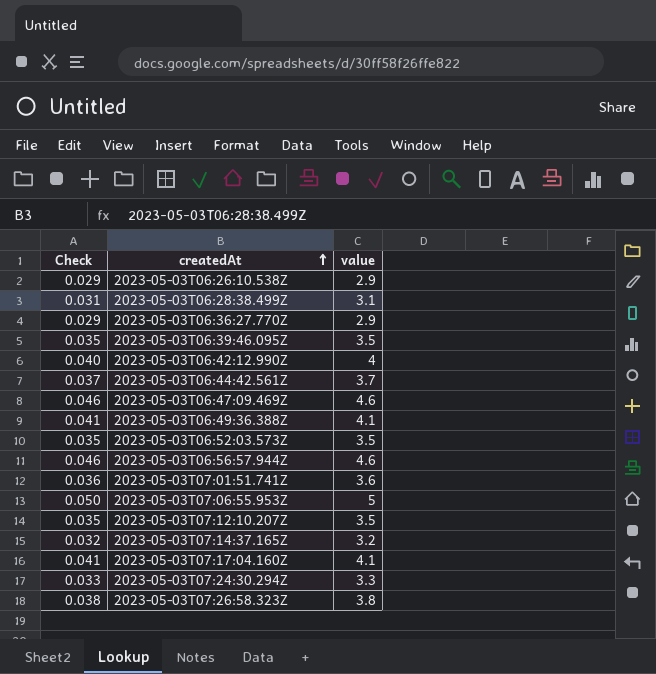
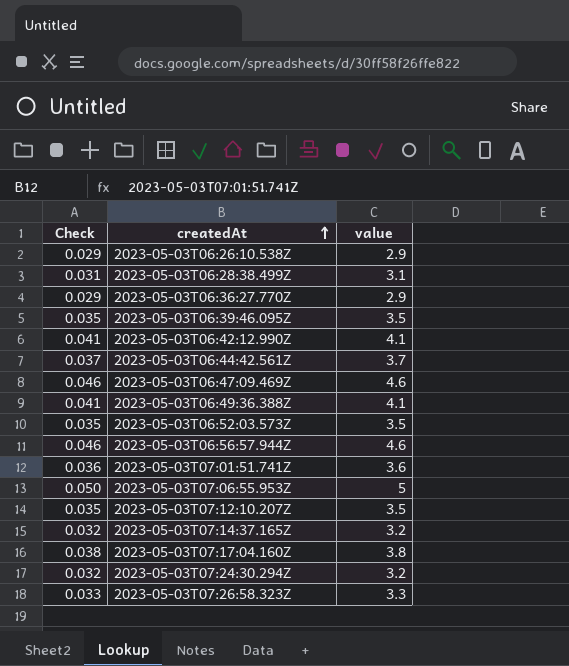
2023-05-03T06:42:12.990Z | Check: 0.040 -> 0.041
2023-05-03T06:42:12.990Z | value: 4 -> 4.1
2023-05-03T07:17:04.160Z | Check: 0.041 -> 0.038
2023-05-03T07:17:04.160Z | value: 4.1 -> 3.8
2023-05-03T07:24:30.294Z | Check: 0.033 -> 0.032
2023-05-03T07:24:30.294Z | value: 3.3 -> 3.2
2023-05-03T07:26:58.323Z | Check: 0.038 -> 0.033
2023-05-03T07:26:58.323Z | value: 3.8 -> 3.3

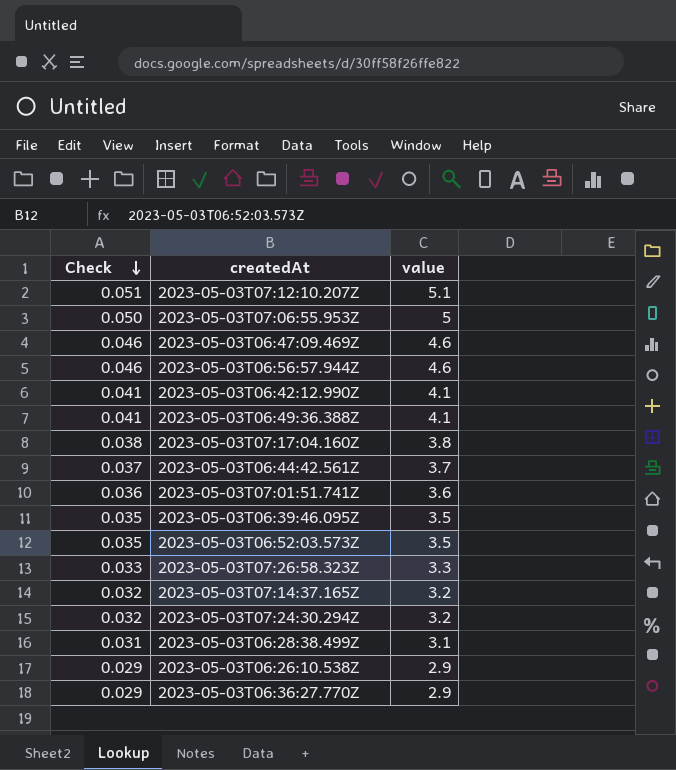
row order: createdAt ascending -> Check descending
2023-05-03T07:12:10.207Z | Check: 0.035 -> 0.051
2023-05-03T07:12:10.207Z | value: 3.5 -> 5.1

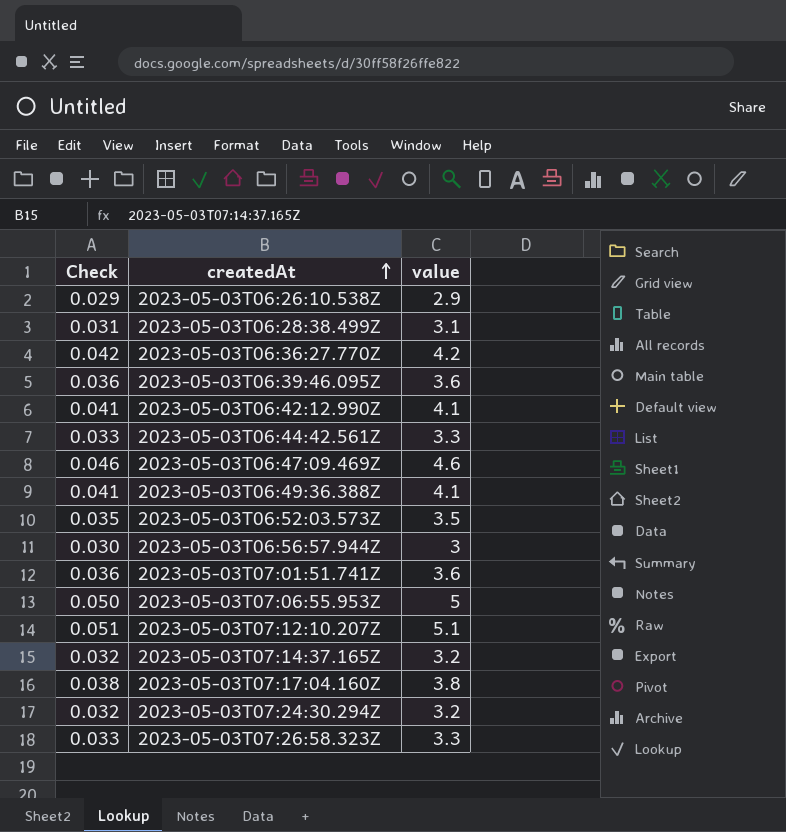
row order: Check descending -> createdAt ascending
2023-05-03T06:36:27.770Z | Check: 0.029 -> 0.042
2023-05-03T06:36:27.770Z | value: 2.9 -> 4.2
2023-05-03T06:39:46.095Z | Check: 0.035 -> 0.036
2023-05-03T06:39:46.095Z | value: 3.5 -> 3.6
2023-05-03T06:44:42.561Z | Check: 0.037 -> 0.033
2023-05-03T06:44:42.561Z | value: 3.7 -> 3.3
2023-05-03T06:56:57.944Z | Check: 0.046 -> 0.030
2023-05-03T06:56:57.944Z | value: 4.6 -> 3

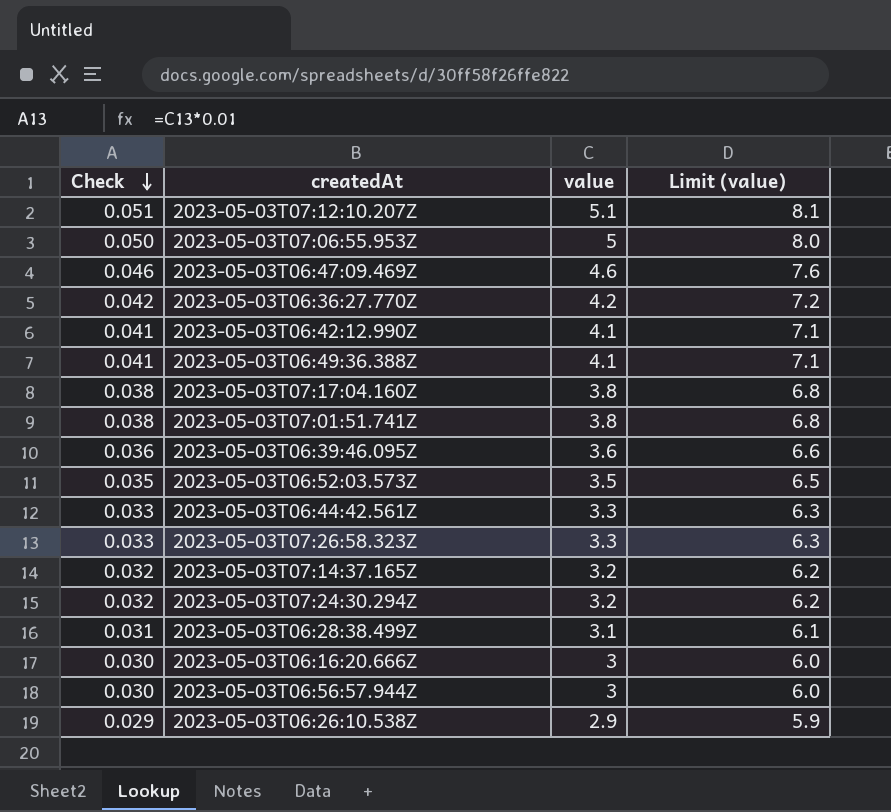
row order: createdAt ascending -> Check descending
column Limit (value) | formula: none -> [value] + 3
2023-05-03T07:01:51.741Z | Check: 0.036 -> 0.038
2023-05-03T07:01:51.741Z | value: 3.6 -> 3.8
row 2023-05-03T06:16:20.666Z: none -> 0.030 | 3 | 6.0

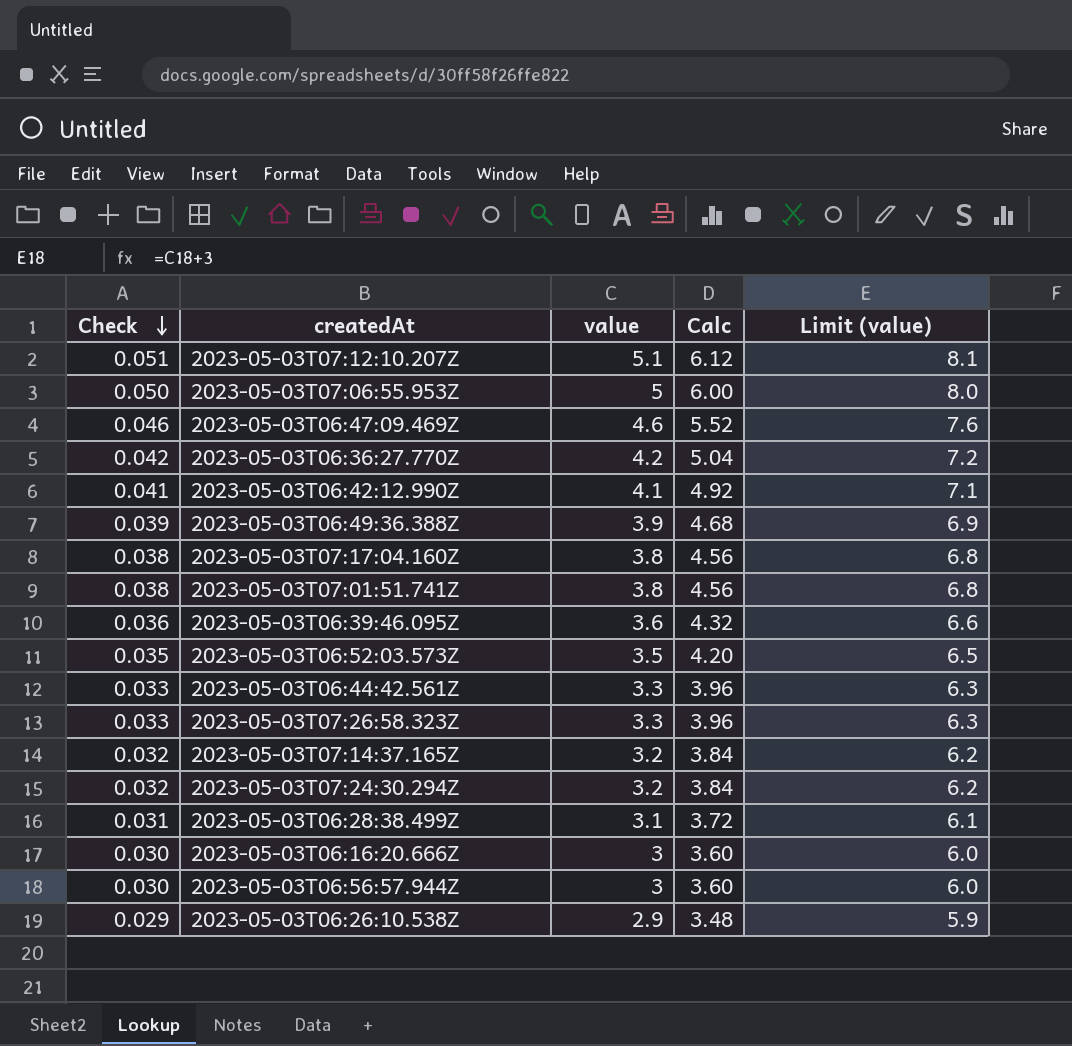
column Calc | formula: none -> [value] * 1.2
2023-05-03T06:49:36.388Z | Check: 0.041 -> 0.039
2023-05-03T06:49:36.388Z | value: 4.1 -> 3.9
2023-05-03T06:49:36.388Z | Limit (value): 7.1 -> 6.9

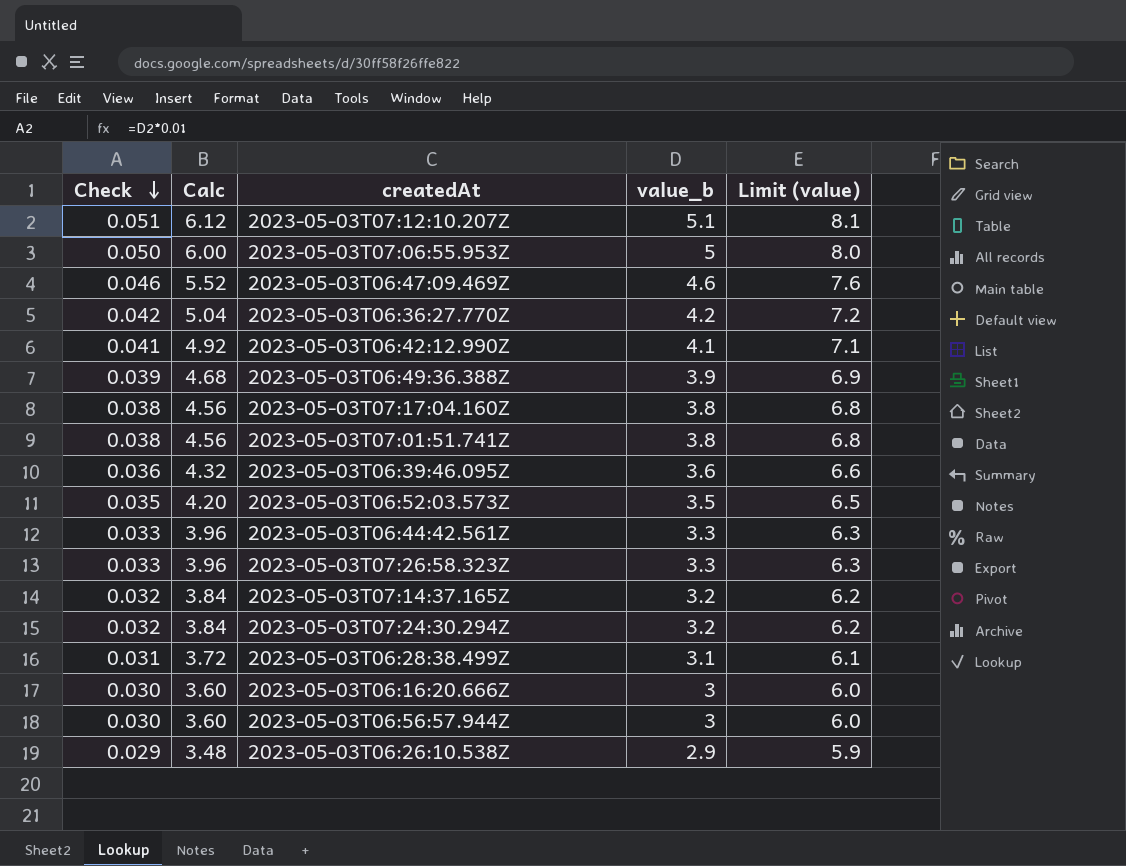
column Calc | position: 4 -> 2
column name: value -> value_b

